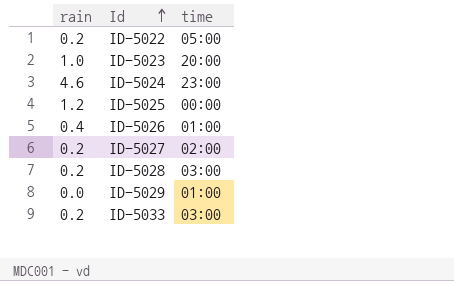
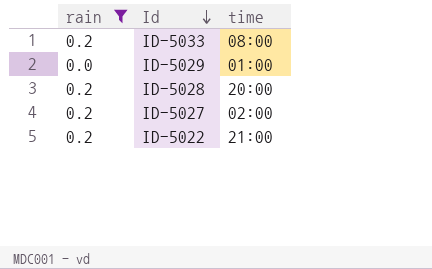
filter: none -> rain <= 0.2
row order: Id ascending -> Id descending
ID-5033 | time: 03:00 -> 08:00
ID-5028 | time: 03:00 -> 20:00
ID-5022 | time: 05:00 -> 21:00

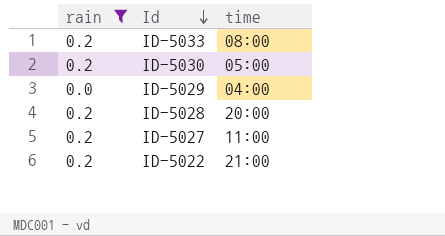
row ID-5030: none -> 0.2 | 05:00
ID-5029 | time: 01:00 -> 04:00
ID-5027 | time: 02:00 -> 11:00

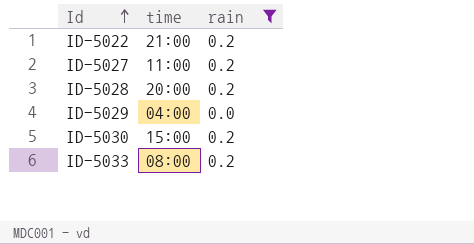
row order: Id descending -> Id ascending
column rain | position: 1 -> 3
ID-5030 | time: 05:00 -> 15:00

